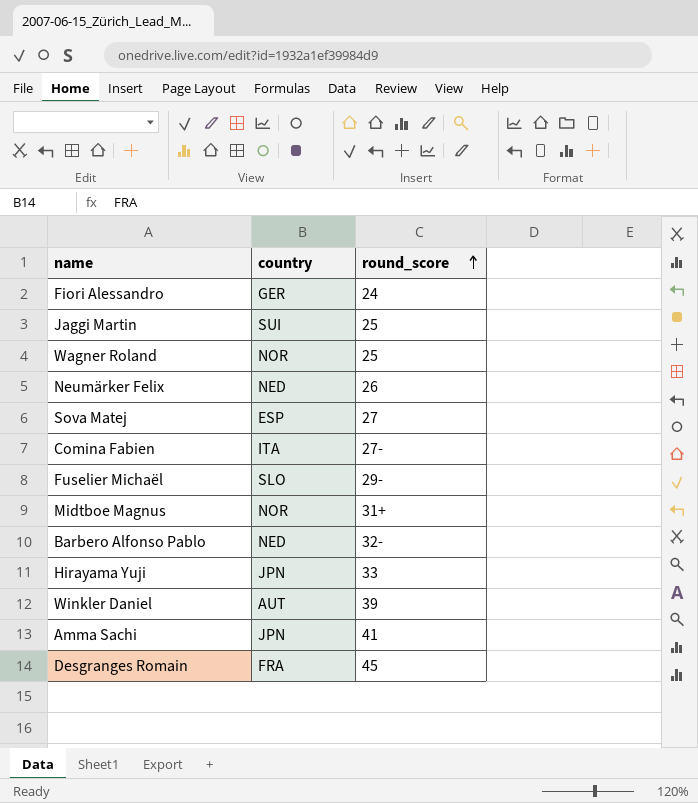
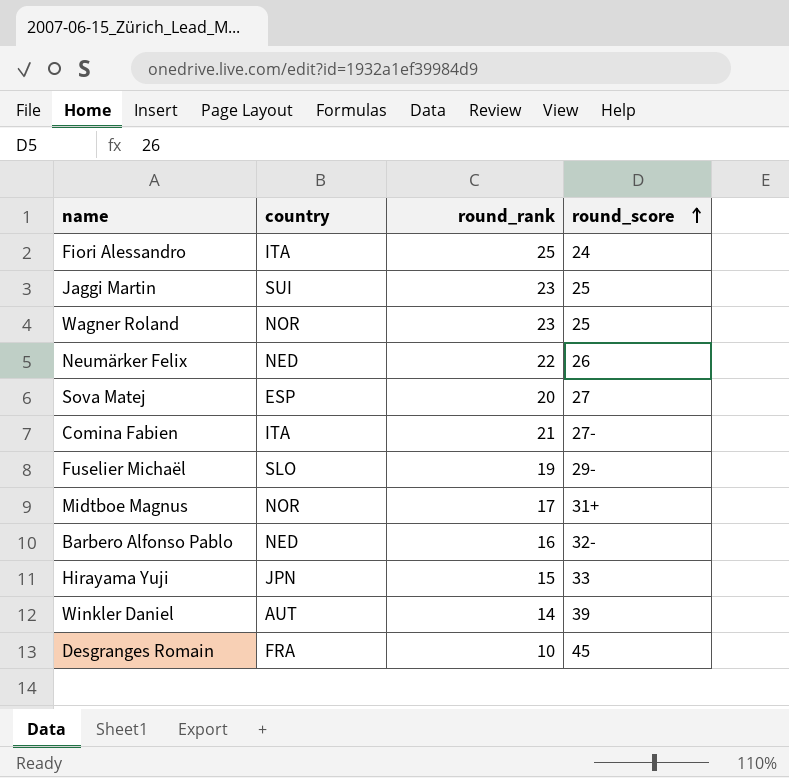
column round_rank | position: none -> 3
row Amma Sachi: JPN | 41 -> none
Fiori Alessandro | country: GER -> ITA

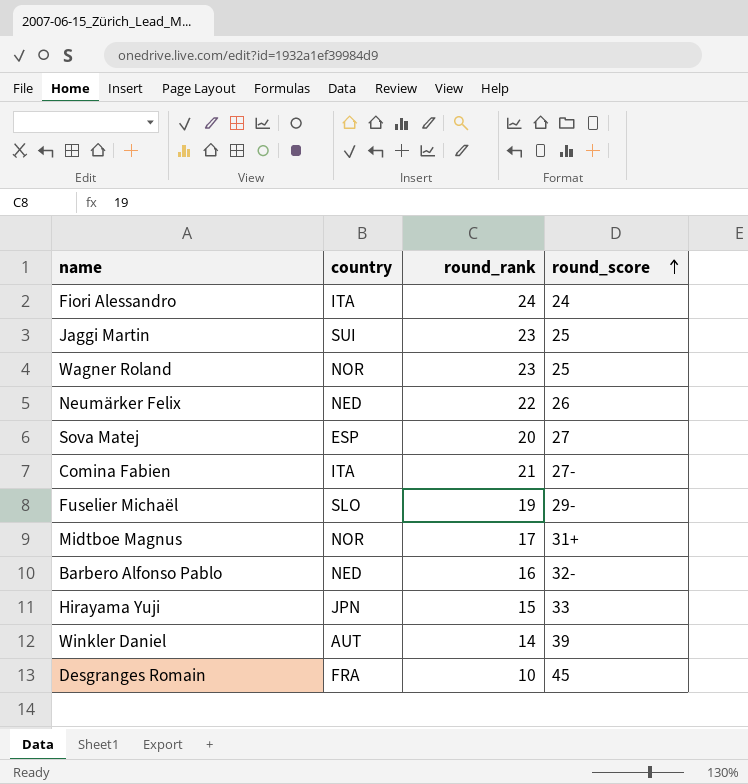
Fiori Alessandro | round_rank: 25 -> 24

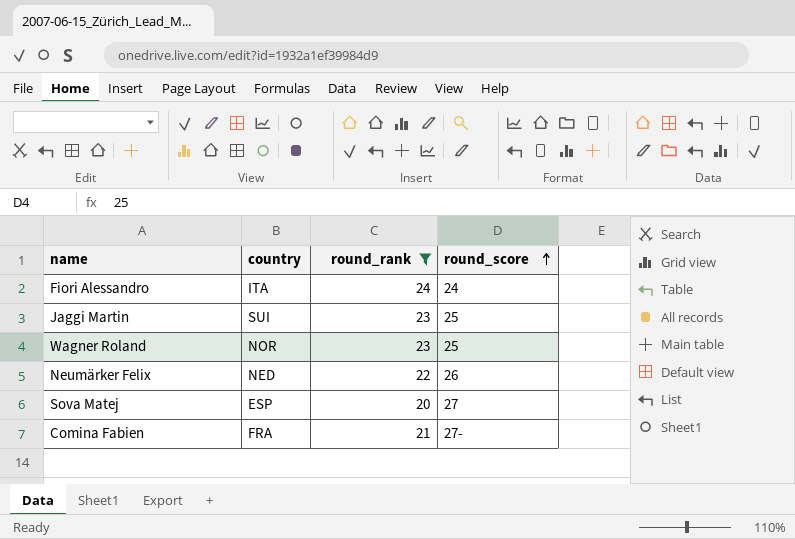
filter: none -> round_rank >= 20
Comina Fabien | country: ITA -> FRA

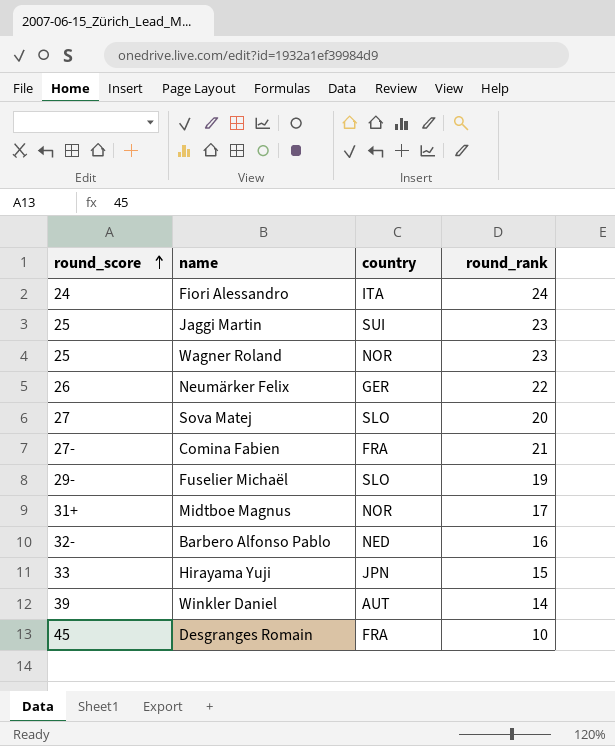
filter: round_rank >= 20 -> none
column round_score | position: 4 -> 1
Neumärker Felix | country: NED -> GER
Sova Matej | country: ESP -> SLO

